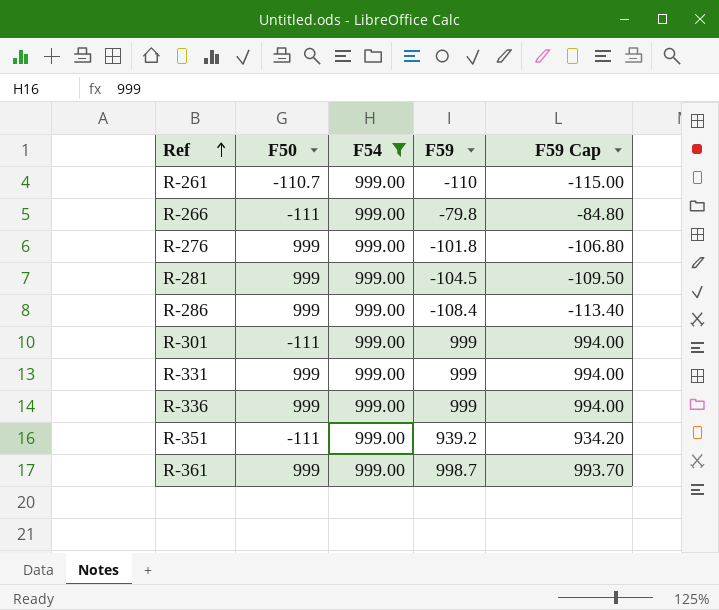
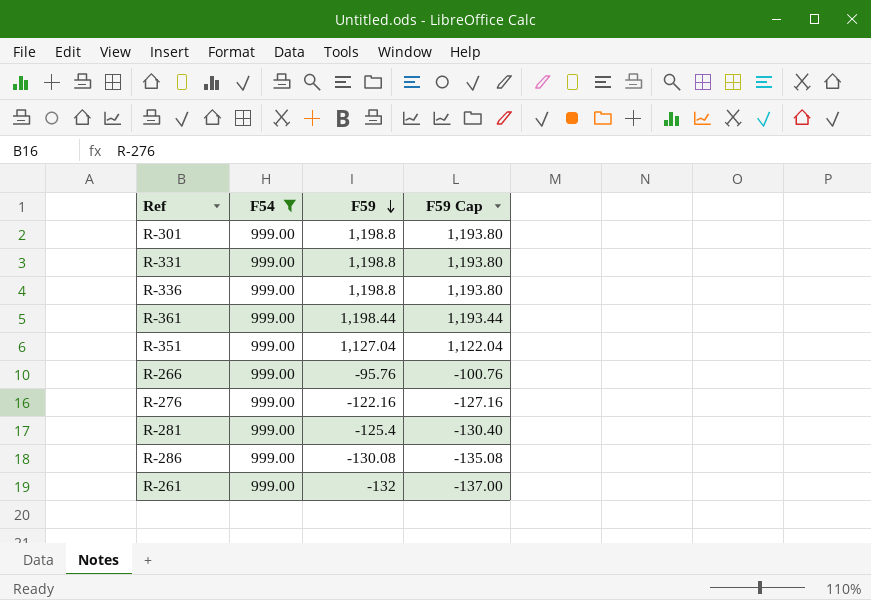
row order: Ref ascending -> F59 descending
column F50 | position: 2 -> none
R-301 | F59: 999 -> 1,198.8
R-301 | F59 Cap: 994.00 -> 1,193.80
R-331 | F59: 999 -> 1,198.8
R-331 | F59 Cap: 994.00 -> 1,193.80
R-336 | F59: 999 -> 1,198.8
R-336 | F59 Cap: 994.00 -> 1,193.80
R-361 | F59: 998.7 -> 1,198.44
R-361 | F59 Cap: 993.70 -> 1,193.44
R-351 | F59: 939.2 -> 1,127.04
R-351 | F59 Cap: 934.20 -> 1,122.04
R-266 | F59: -79.8 -> -95.76
R-266 | F59 Cap: -84.80 -> -100.76
R-276 | F59: -101.8 -> -122.16
R-276 | F59 Cap: -106.80 -> -127.16
R-281 | F59: -104.5 -> -125.4
R-281 | F59 Cap: -109.50 -> -130.40
R-286 | F59: -108.4 -> -130.08
R-286 | F59 Cap: -113.40 -> -135.08
R-261 | F59: -110 -> -132
R-261 | F59 Cap: -115.00 -> -137.00

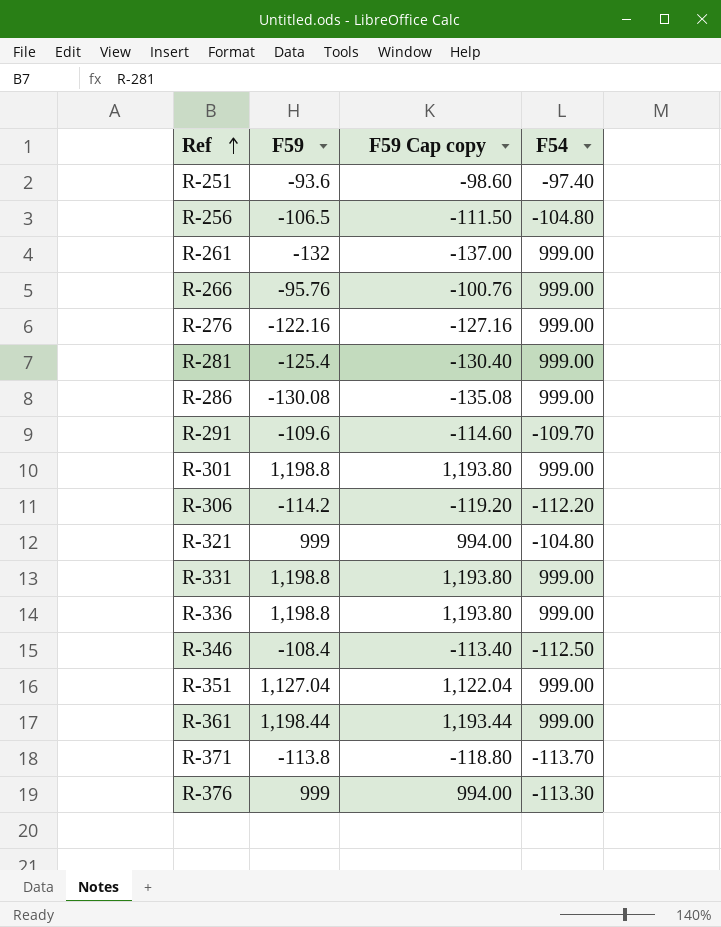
filter: F54 = 999.00 -> none
row order: F59 descending -> Ref ascending
column name: F59 Cap -> F59 Cap copy
column F54 | position: 2 -> 4

